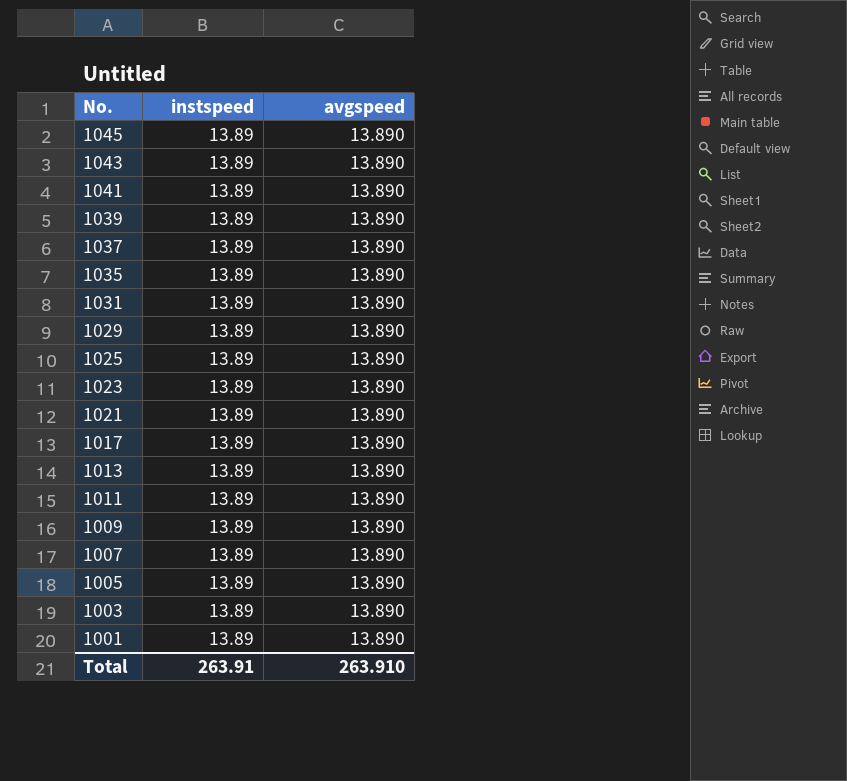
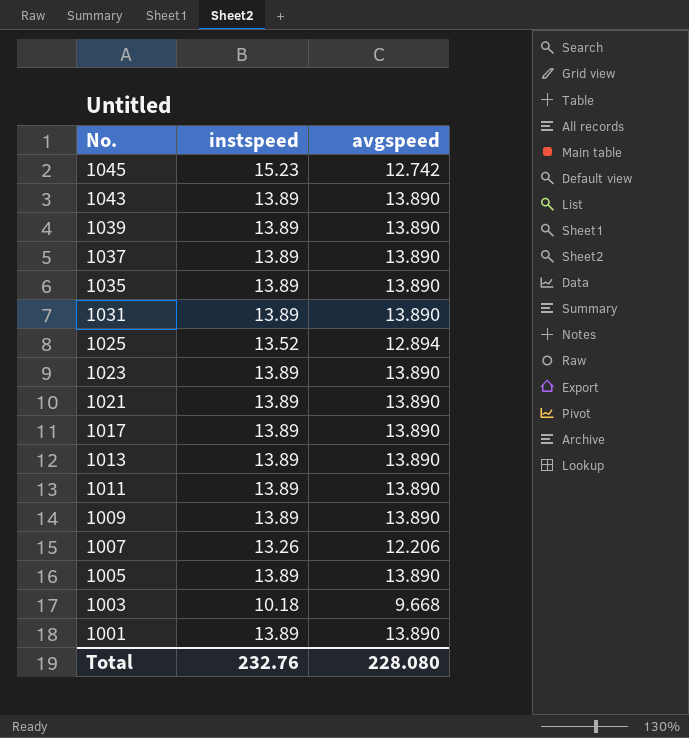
row 1041: 13.89 | 13.890 -> none
row 1029: 13.89 | 13.890 -> none
1045 | instspeed: 13.89 -> 15.23
1045 | avgspeed: 13.890 -> 12.742
1025 | instspeed: 13.89 -> 13.52
1025 | avgspeed: 13.890 -> 12.894
1007 | instspeed: 13.89 -> 13.26
1007 | avgspeed: 13.890 -> 12.206
1003 | instspeed: 13.89 -> 10.18
1003 | avgspeed: 13.890 -> 9.668
Total | instspeed: 263.91 -> 232.76
Total | avgspeed: 263.910 -> 228.080

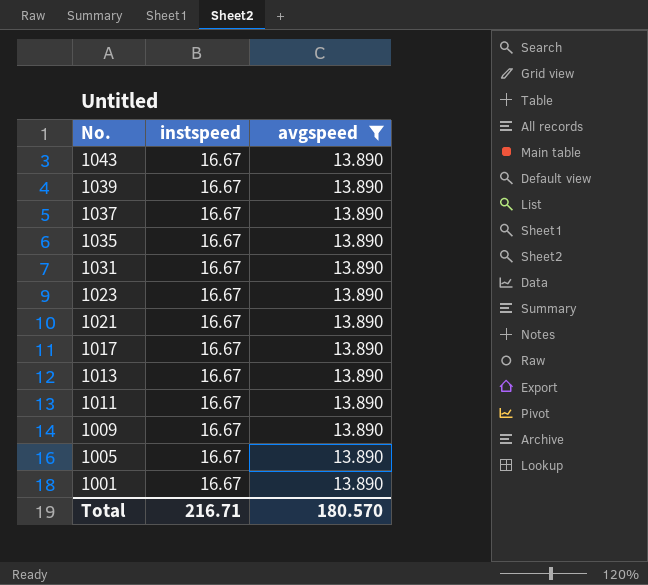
filter: none -> avgspeed = 13.890
1043 | instspeed: 13.89 -> 16.67
1039 | instspeed: 13.89 -> 16.67
1037 | instspeed: 13.89 -> 16.67
1035 | instspeed: 13.89 -> 16.67
1031 | instspeed: 13.89 -> 16.67
1023 | instspeed: 13.89 -> 16.67
1021 | instspeed: 13.89 -> 16.67
1017 | instspeed: 13.89 -> 16.67
1013 | instspeed: 13.89 -> 16.67
1011 | instspeed: 13.89 -> 16.67
1009 | instspeed: 13.89 -> 16.67
1005 | instspeed: 13.89 -> 16.67
1001 | instspeed: 13.89 -> 16.67
Total | instspeed: 232.76 -> 216.71
Total | avgspeed: 228.080 -> 180.570

